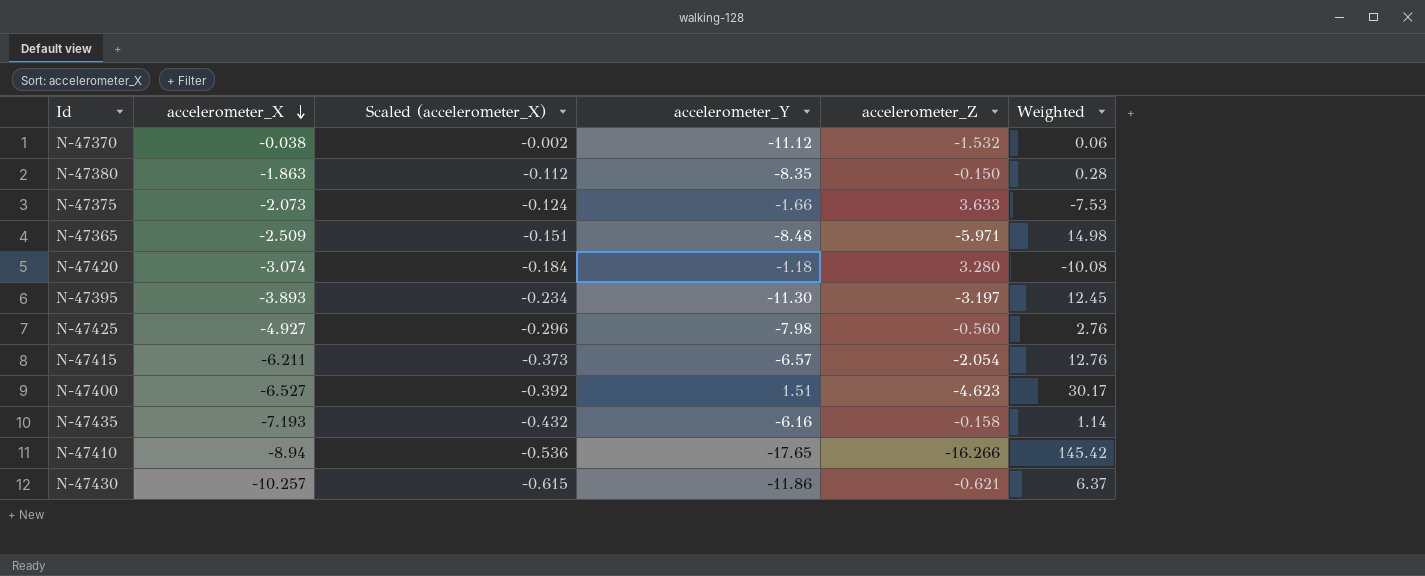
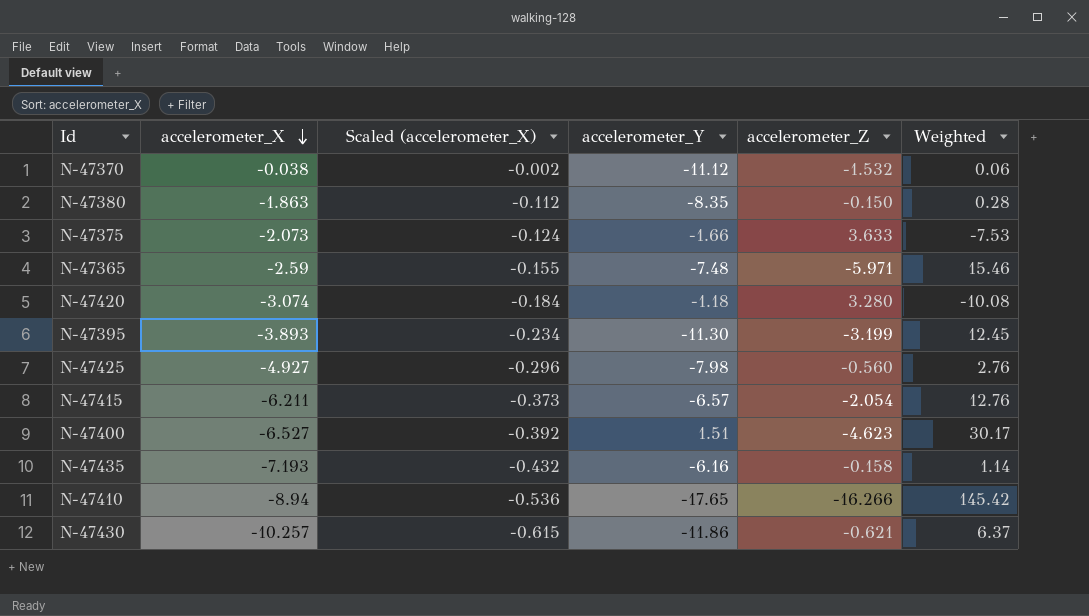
N-47365 | accelerometer_X: -2.509 -> -2.59
N-47365 | Scaled (accelerometer_X): -0.151 -> -0.155
N-47365 | accelerometer_Y: -8.48 -> -7.48
N-47365 | Weighted: 14.98 -> 15.46
N-47395 | accelerometer_Z: -3.197 -> -3.199

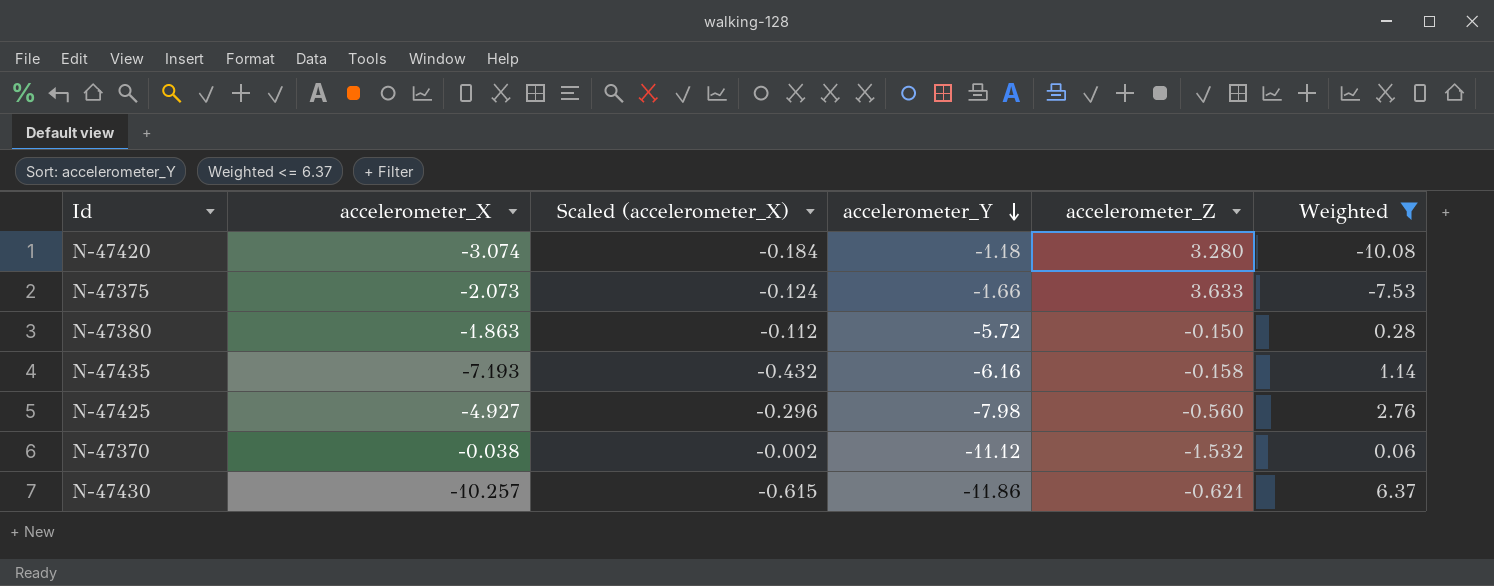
filter: none -> Weighted <= 6.37
row order: accelerometer_X descending -> accelerometer_Y descending
N-47380 | accelerometer_Y: -8.35 -> -5.72

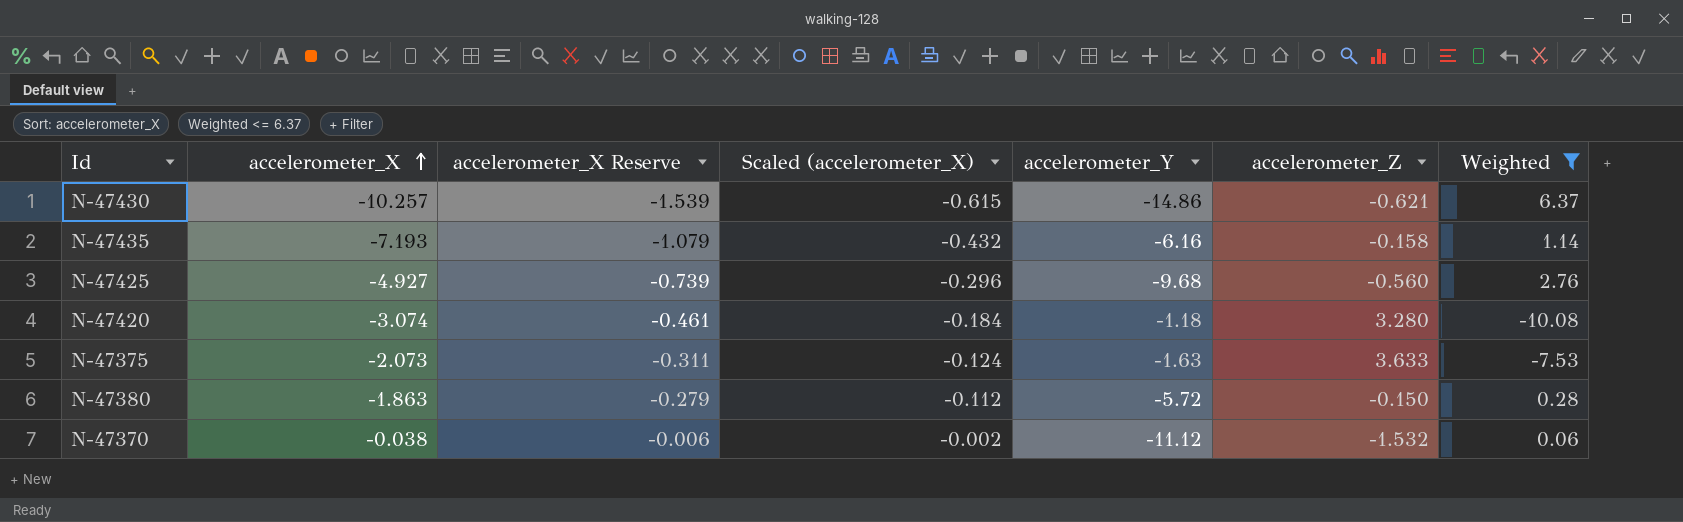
row order: accelerometer_Y descending -> accelerometer_X ascending
column accelerometer_X Reserve | formula: none -> [accelerometer_X] * 0.15
N-47430 | accelerometer_Y: -11.86 -> -14.86
N-47425 | accelerometer_Y: -7.98 -> -9.68
N-47375 | accelerometer_Y: -1.66 -> -1.63

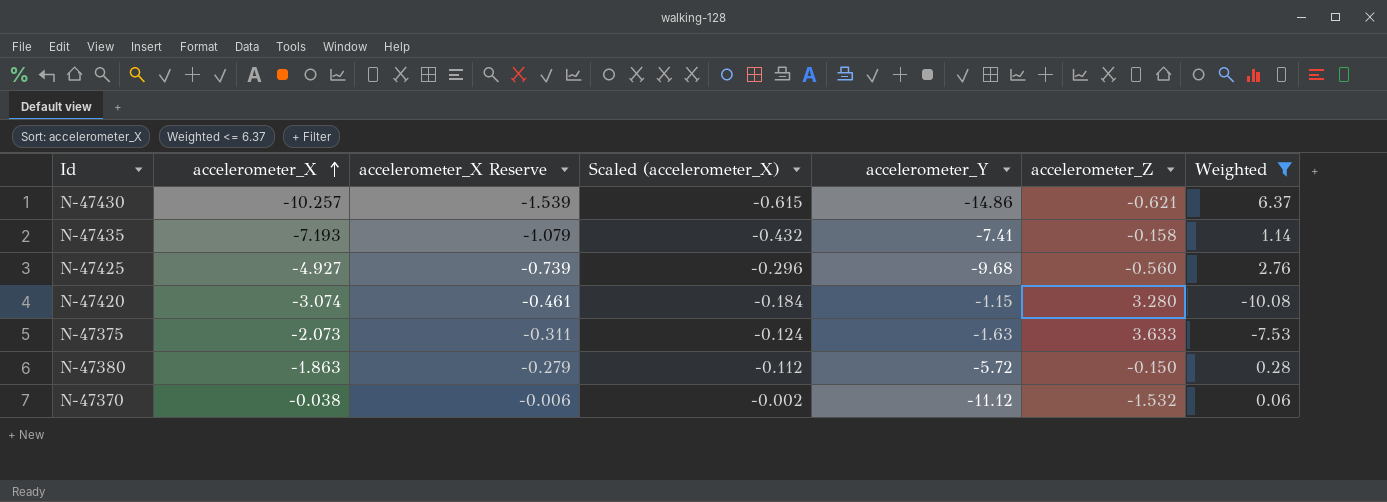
N-47435 | accelerometer_Y: -6.16 -> -7.41
N-47420 | accelerometer_Y: -1.18 -> -1.15

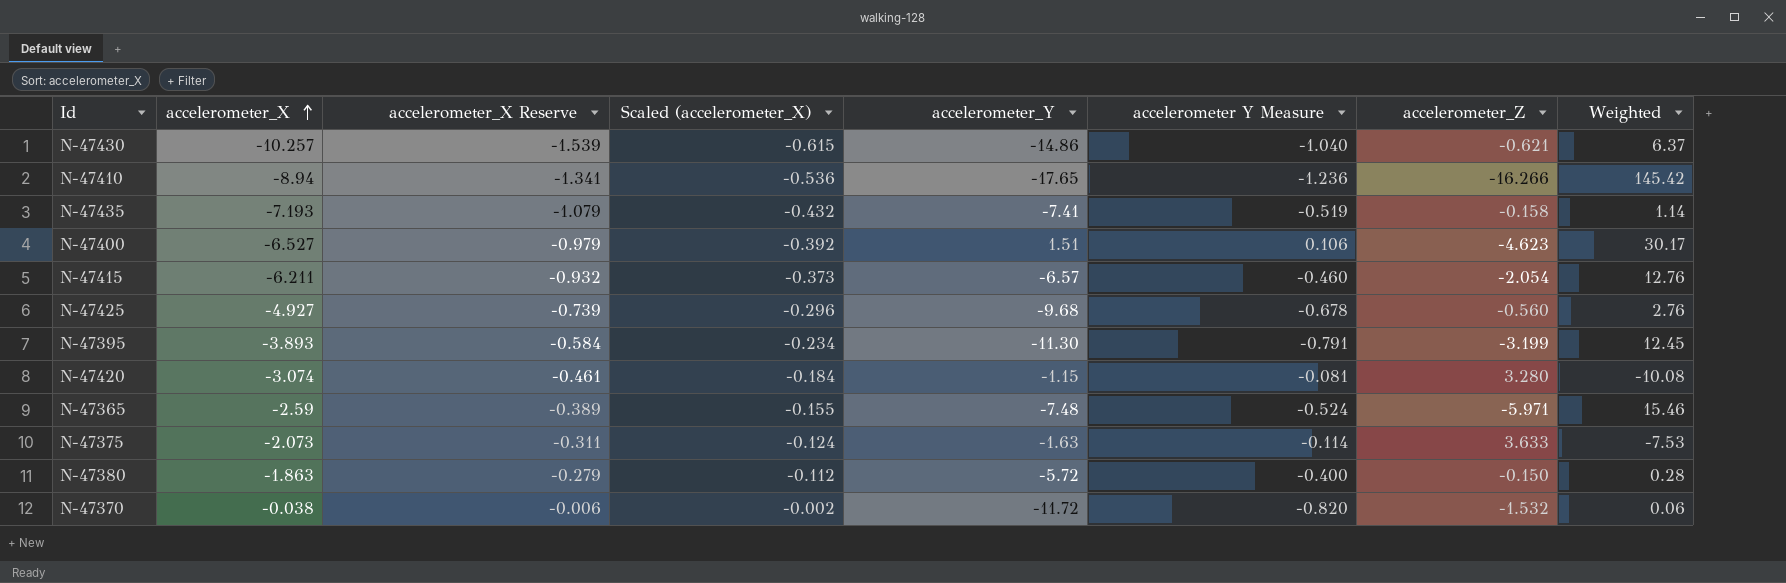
filter: Weighted <= 6.37 -> none
column accelerometer Y Measure | formula: none -> [accelerometer_Y] * 0.07
N-47370 | accelerometer_Y: -11.12 -> -11.72

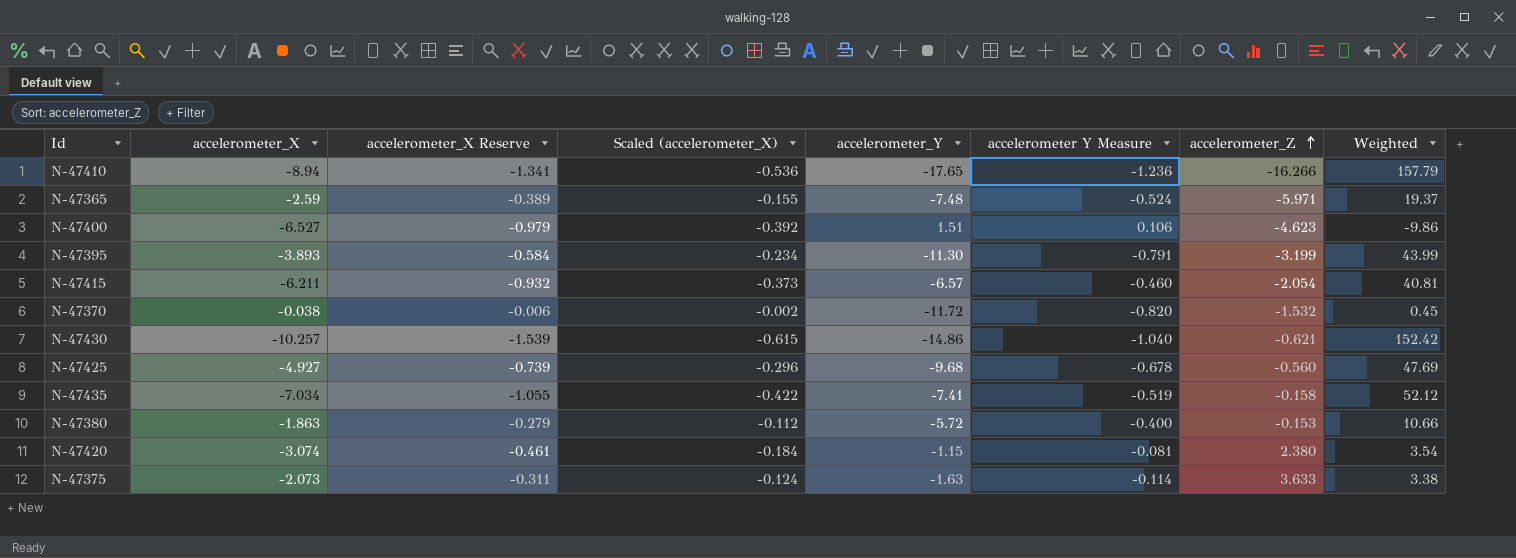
row order: accelerometer_X ascending -> accelerometer_Z ascending
column Weighted | formula: [accelerometer_X] * [accelerometer_Z] -> [accelerometer_X] * [accelerometer_Y]
N-47435 | accelerometer_X: -7.193 -> -7.034
N-47435 | accelerometer_X Reserve: -1.079 -> -1.055
N-47435 | Scaled (accelerometer_X): -0.432 -> -0.422
N-47380 | accelerometer_Z: -0.150 -> -0.153
N-47420 | accelerometer_Z: 3.280 -> 2.380

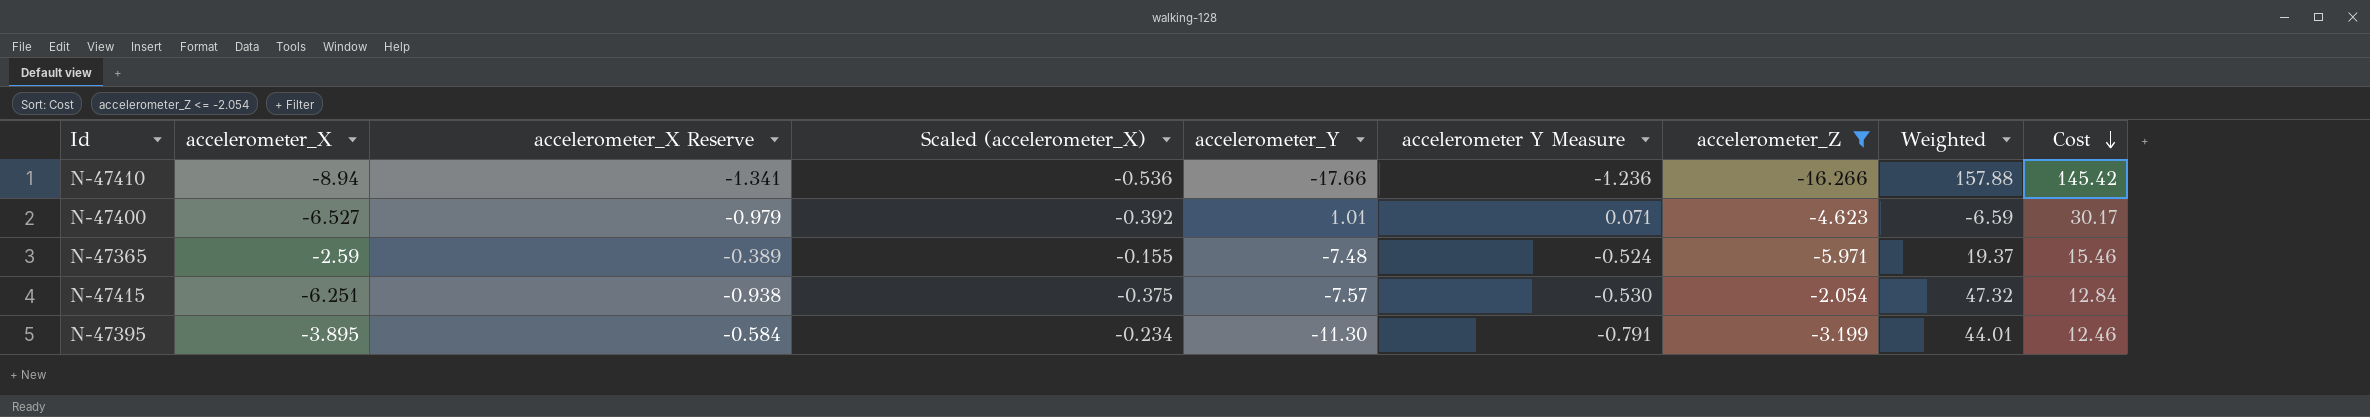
filter: none -> accelerometer_Z <= -2.054
row order: accelerometer_Z ascending -> Cost descending
column Cost | formula: none -> [accelerometer_X] * [accelerometer_Z]
N-47410 | accelerometer_Y: -17.65 -> -17.66
N-47410 | Weighted: 157.79 -> 157.88
N-47400 | accelerometer_Y: 1.51 -> 1.01
N-47400 | accelerometer Y Measure: 0.106 -> 0.071
N-47400 | Weighted: -9.86 -> -6.59
N-47415 | accelerometer_X: -6.211 -> -6.251
N-47415 | accelerometer_X Reserve: -0.932 -> -0.938
N-47415 | Scaled (accelerometer_X): -0.373 -> -0.375
N-47415 | accelerometer_Y: -6.57 -> -7.57
N-47415 | accelerometer Y Measure: -0.460 -> -0.530
N-47415 | Weighted: 40.81 -> 47.32
N-47395 | accelerometer_X: -3.893 -> -3.895
N-47395 | Weighted: 43.99 -> 44.01

